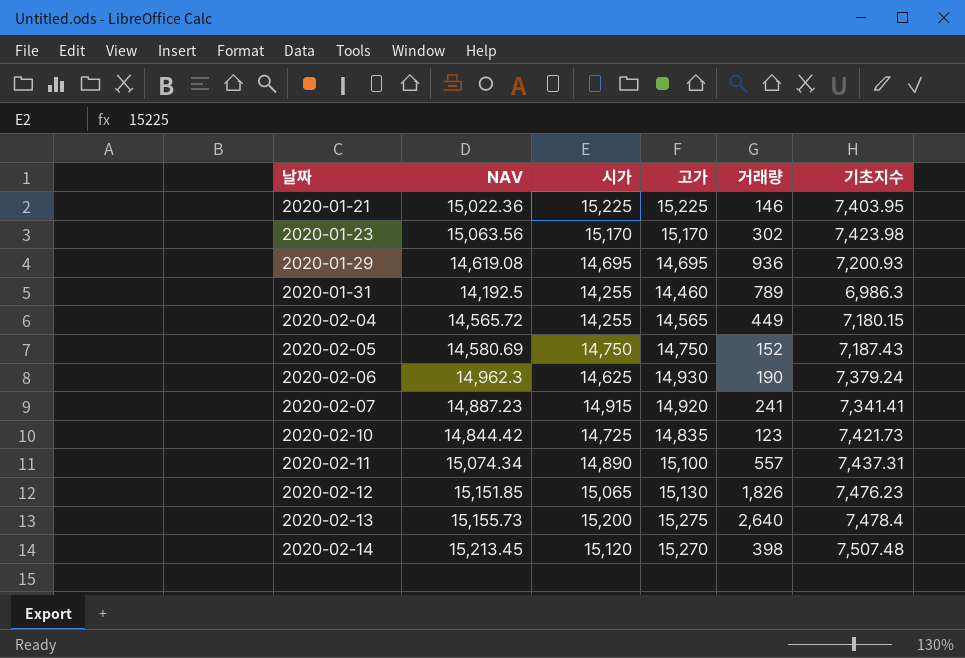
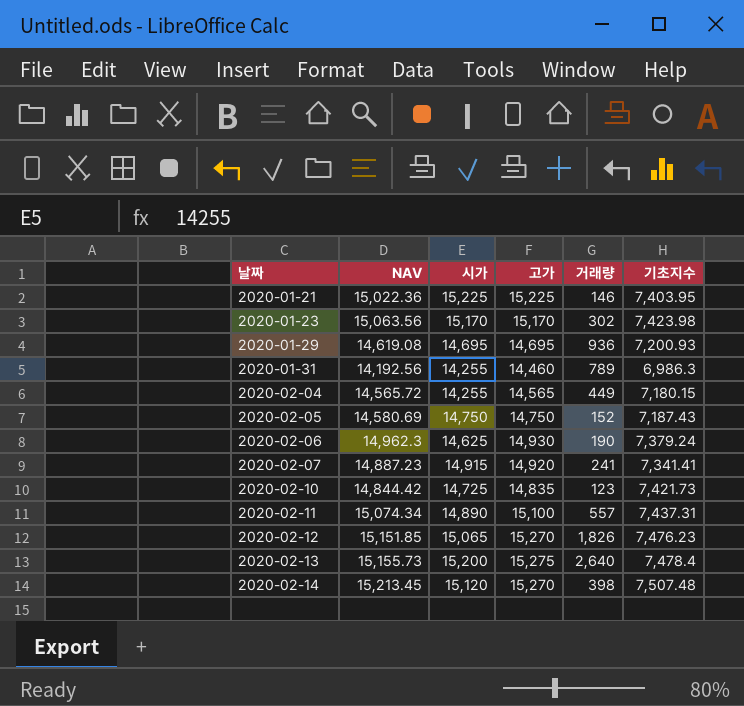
2020-01-31 | NAV: 14,192.5 -> 14,192.56
2020-02-12 | 고가: 15,130 -> 15,270

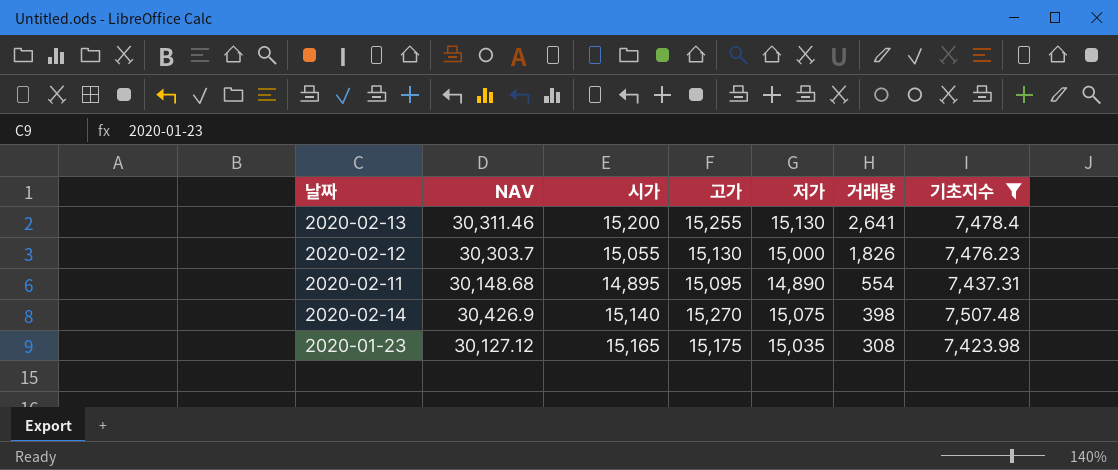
filter: none -> 기초지수 >= 7,423.98
row order: 날짜 ascending -> 거래량 descending
column 저가 | position: none -> 5
2020-02-13 | NAV: 15,155.73 -> 30,311.46
2020-02-13 | 고가: 15,275 -> 15,255
2020-02-13 | 거래량: 2,640 -> 2,641
2020-02-12 | NAV: 15,151.85 -> 30,303.7
2020-02-12 | 시가: 15,065 -> 15,055
2020-02-12 | 고가: 15,270 -> 15,130
2020-02-11 | NAV: 15,074.34 -> 30,148.68
2020-02-11 | 시가: 14,890 -> 14,895
2020-02-11 | 고가: 15,100 -> 15,095
2020-02-11 | 거래량: 557 -> 554
2020-02-14 | NAV: 15,213.45 -> 30,426.9
2020-02-14 | 시가: 15,120 -> 15,140
2020-01-23 | NAV: 15,063.56 -> 30,127.12
2020-01-23 | 시가: 15,170 -> 15,165
2020-01-23 | 고가: 15,170 -> 15,175
2020-01-23 | 거래량: 302 -> 308

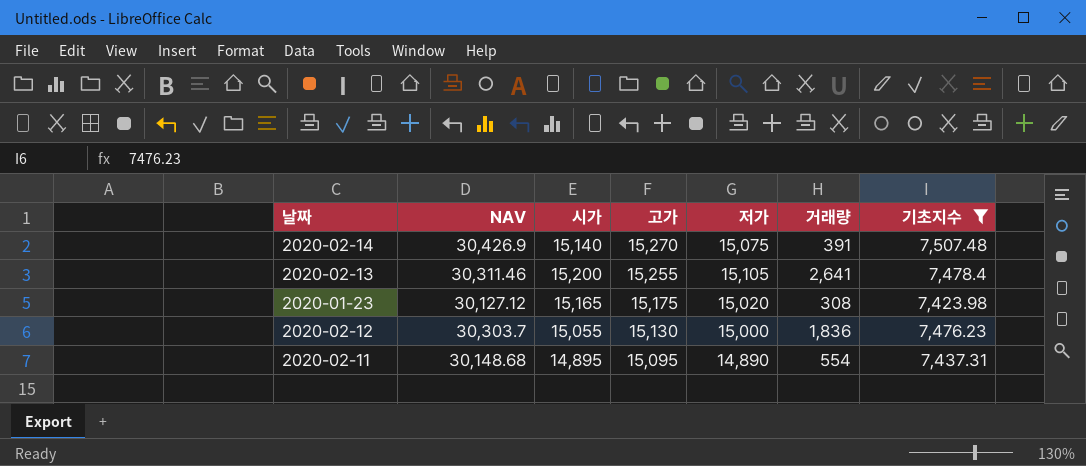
row order: 거래량 descending -> 고가 descending
2020-02-14 | 거래량: 398 -> 391
2020-02-13 | 저가: 15,130 -> 15,105
2020-01-23 | 저가: 15,035 -> 15,020
2020-02-12 | 거래량: 1,826 -> 1,836

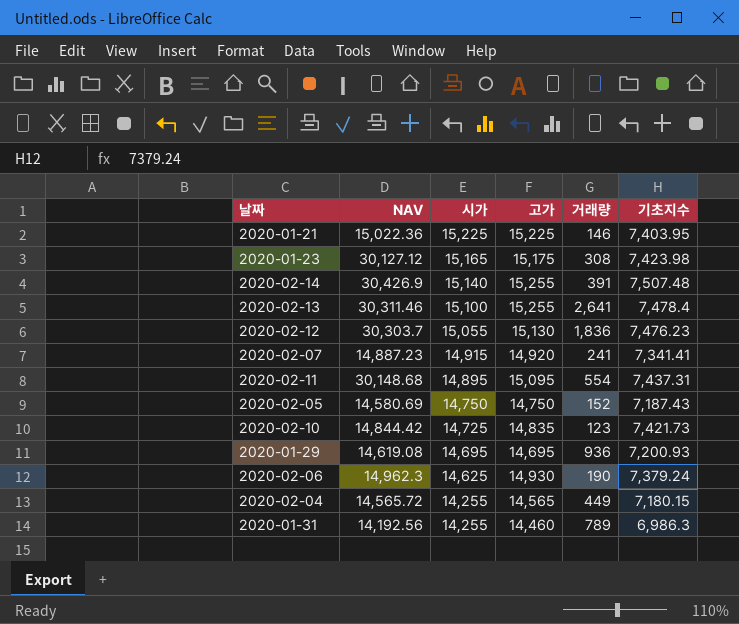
filter: 기초지수 >= 7,423.98 -> none
row order: 고가 descending -> 시가 descending
column 저가 | position: 5 -> none
2020-02-14 | 고가: 15,270 -> 15,255
2020-02-13 | 시가: 15,200 -> 15,100

